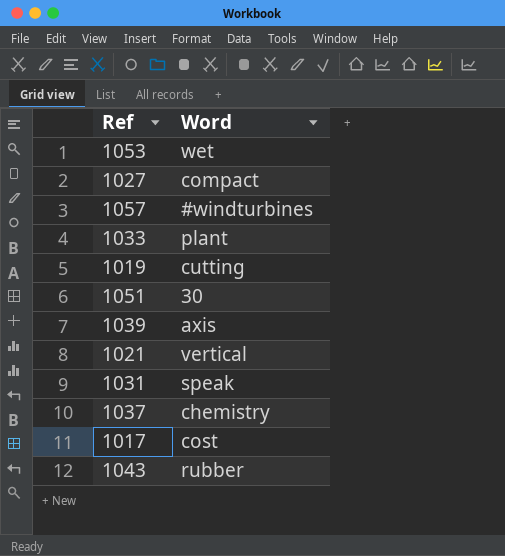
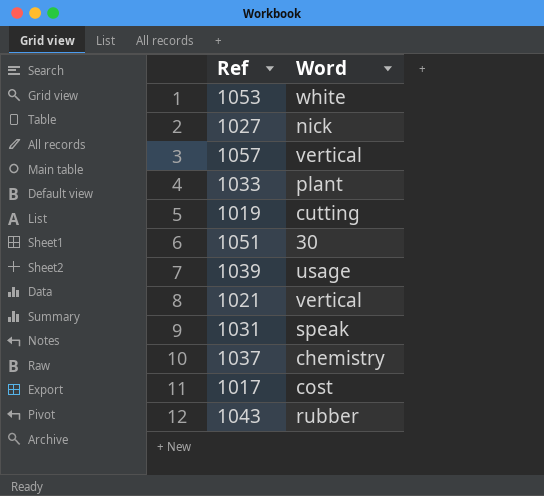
1053 | Word: wet -> white
1027 | Word: compact -> nick
1057 | Word: #windturbines -> vertical
1039 | Word: axis -> usage

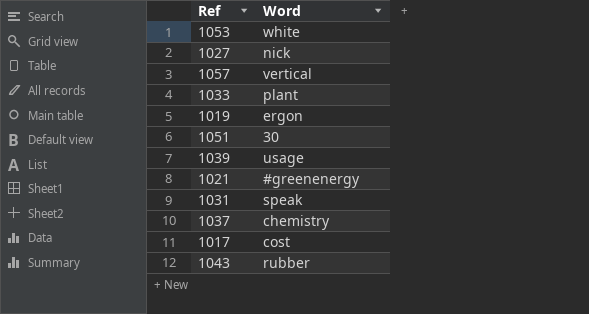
1019 | Word: cutting -> ergon
1021 | Word: vertical -> #greenenergy

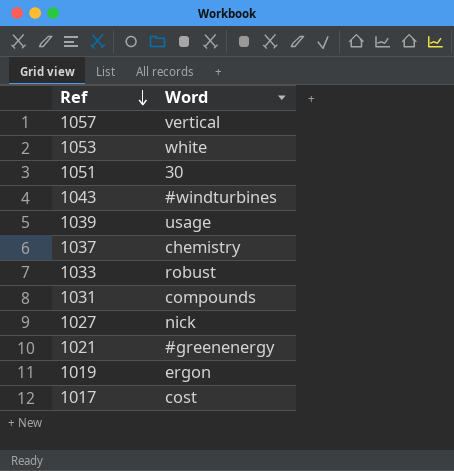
row order: none -> Ref descending
1043 | Word: rubber -> #windturbines
1033 | Word: plant -> robust
1031 | Word: speak -> compounds

